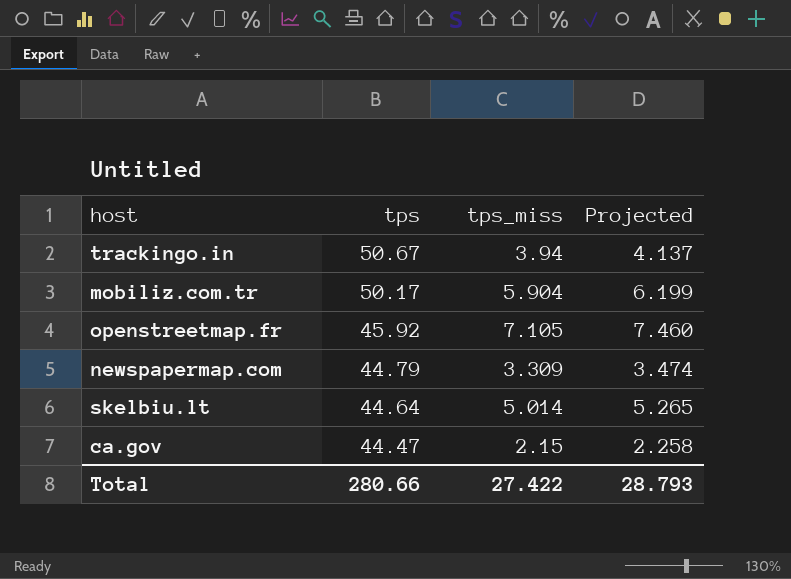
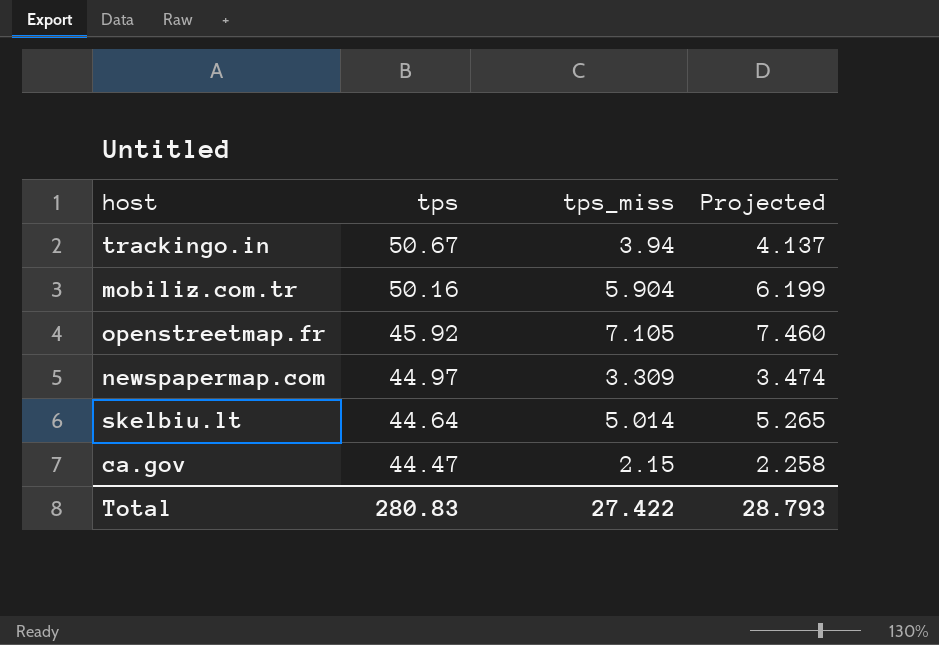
mobiliz.com.tr | tps: 50.17 -> 50.16
newspapermap.com | tps: 44.79 -> 44.97
Total | tps: 280.66 -> 280.83

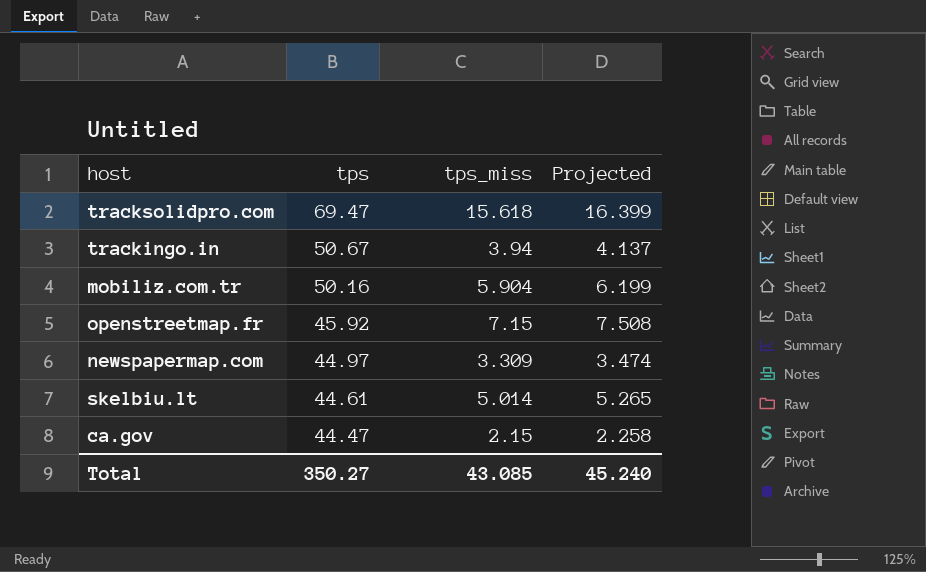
row tracksolidpro.com: none -> 69.47 | 15.618 | 16.399
openstreetmap.fr | tps_miss: 7.105 -> 7.15
openstreetmap.fr | Projected: 7.460 -> 7.508
skelbiu.lt | tps: 44.64 -> 44.61
Total | tps: 280.83 -> 350.27
Total | tps_miss: 27.422 -> 43.085
Total | Projected: 28.793 -> 45.240

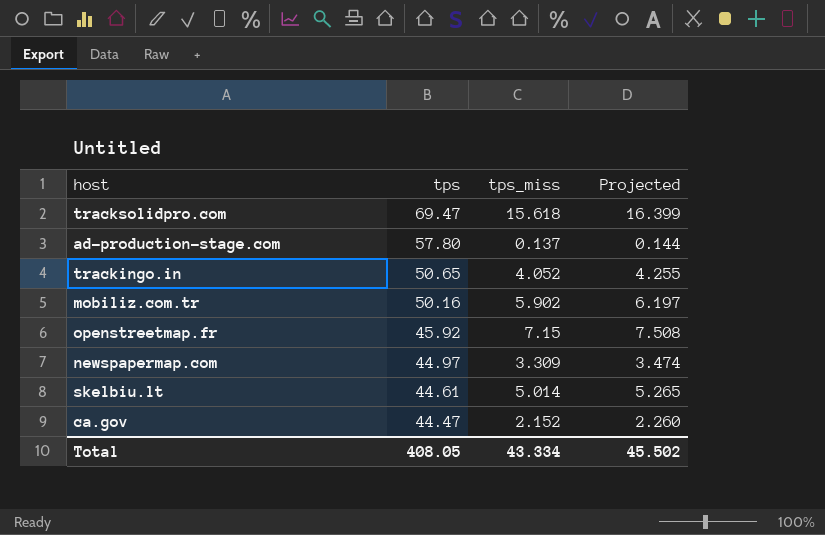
row ad-production-stage.com: none -> 57.80 | 0.137 | 0.144
trackingo.in | tps: 50.67 -> 50.65
trackingo.in | tps_miss: 3.94 -> 4.052
trackingo.in | Projected: 4.137 -> 4.255
mobiliz.com.tr | tps_miss: 5.904 -> 5.902
mobiliz.com.tr | Projected: 6.199 -> 6.197
ca.gov | tps_miss: 2.15 -> 2.152
ca.gov | Projected: 2.258 -> 2.260
Total | tps: 350.27 -> 408.05
Total | tps_miss: 43.085 -> 43.334
Total | Projected: 45.240 -> 45.502

